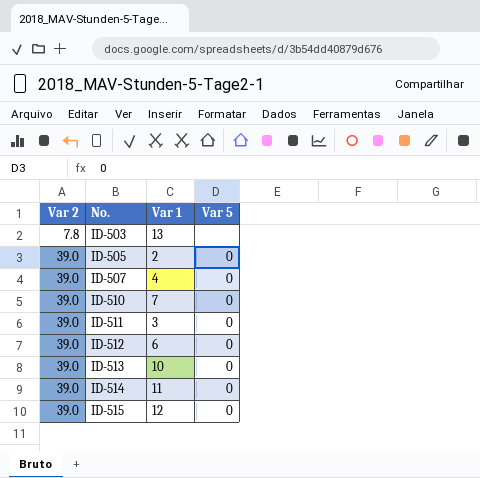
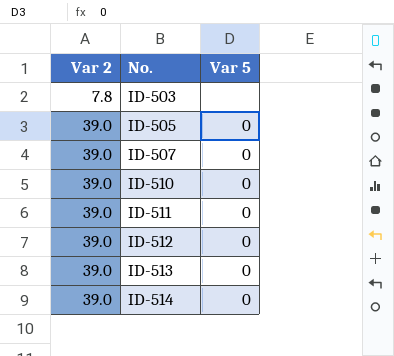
column Var 1 | position: 3 -> none
row ID-515: 39.0 | 12 | 0 -> none

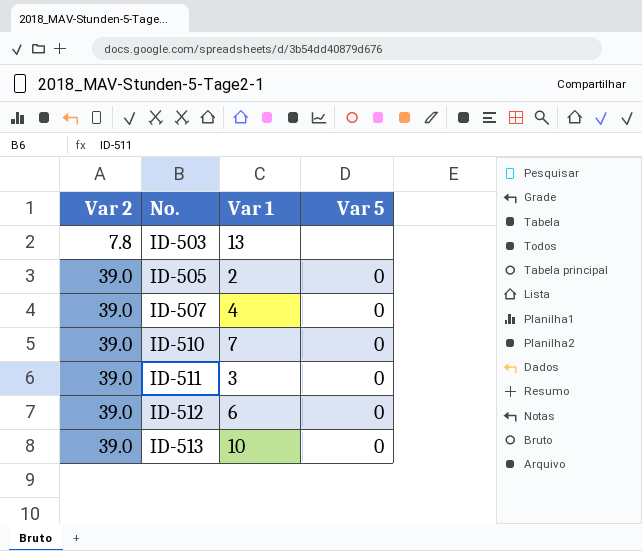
column Var 1 | position: none -> 3
row ID-514: 39.0 | 0 -> none

